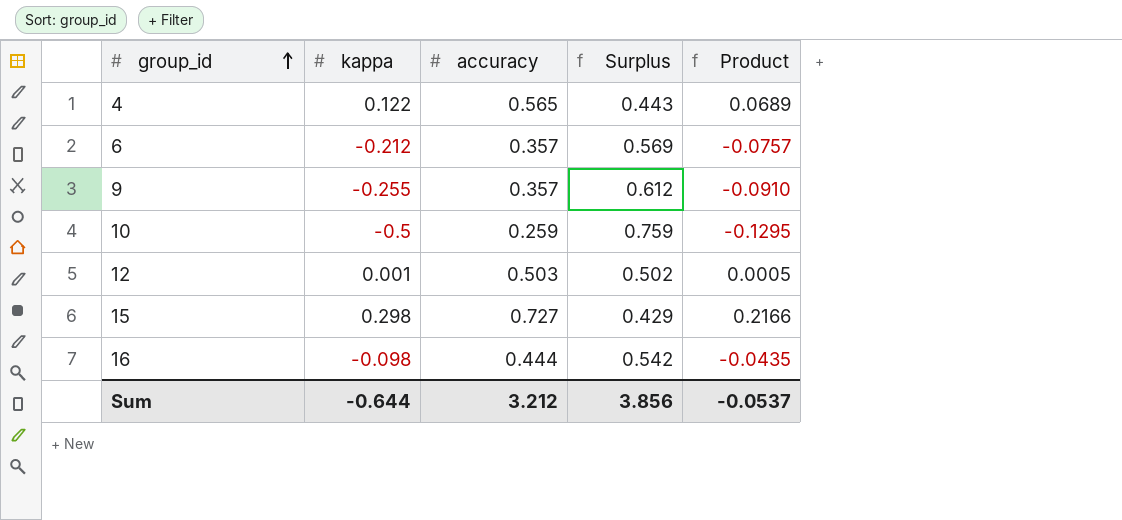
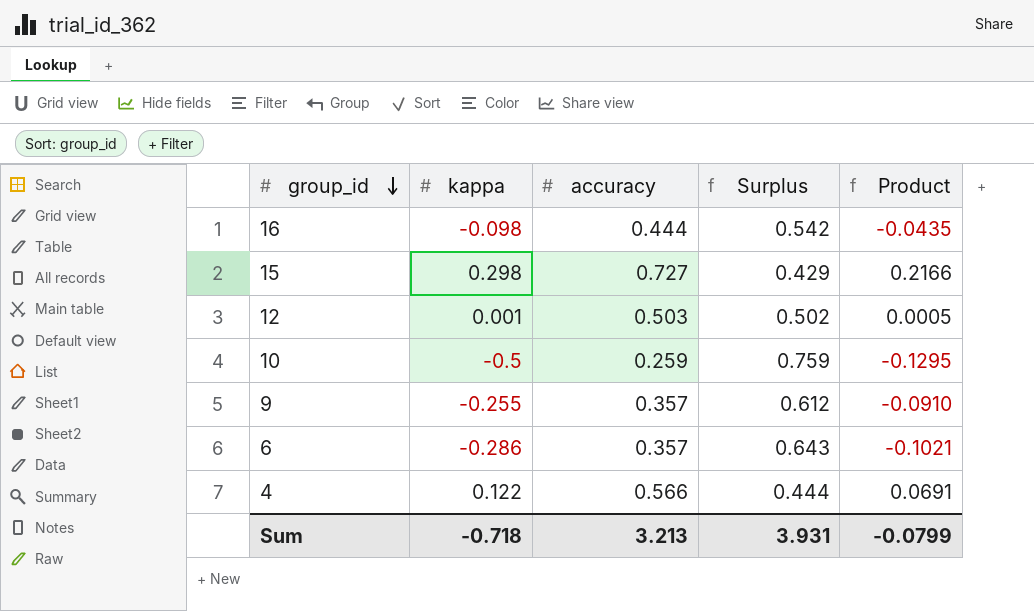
row order: group_id ascending -> group_id descending
6 | kappa: -0.212 -> -0.286
6 | Surplus: 0.569 -> 0.643
6 | Product: -0.0757 -> -0.1021
4 | accuracy: 0.565 -> 0.566
4 | Surplus: 0.443 -> 0.444
4 | Product: 0.0689 -> 0.0691
Sum | kappa: -0.644 -> -0.718
Sum | accuracy: 3.212 -> 3.213
Sum | Surplus: 3.856 -> 3.931
Sum | Product: -0.0537 -> -0.0799

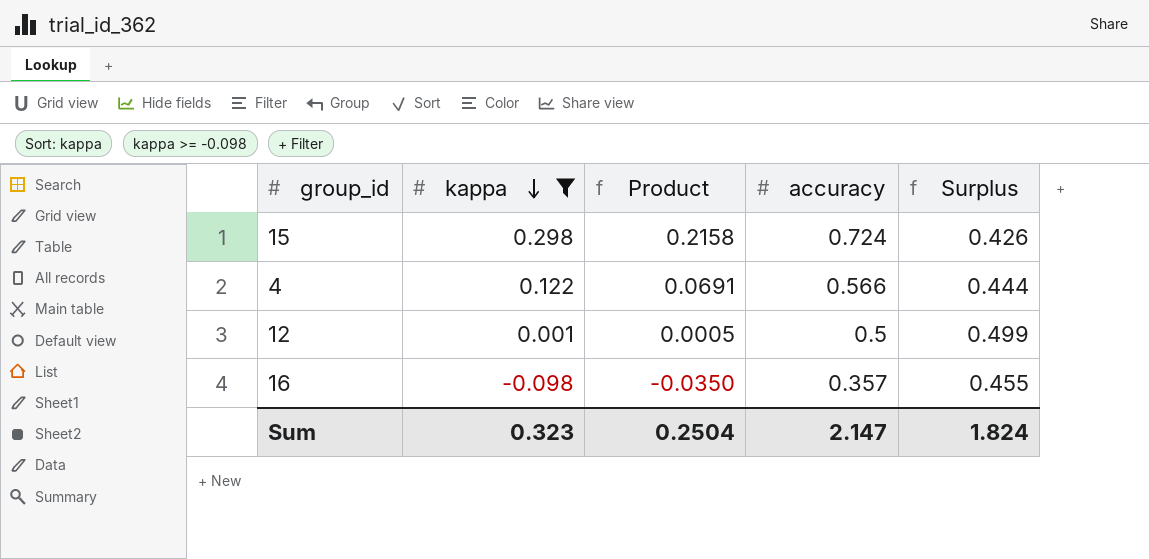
filter: none -> kappa >= -0.098
row order: group_id descending -> kappa descending
column Product | position: 5 -> 3
15 | Product: 0.2166 -> 0.2158
15 | accuracy: 0.727 -> 0.724
15 | Surplus: 0.429 -> 0.426
12 | accuracy: 0.503 -> 0.5
12 | Surplus: 0.502 -> 0.499
16 | Product: -0.0435 -> -0.0350
16 | accuracy: 0.444 -> 0.357
16 | Surplus: 0.542 -> 0.455
Sum | kappa: -0.718 -> 0.323
Sum | Product: -0.0799 -> 0.2504
Sum | accuracy: 3.213 -> 2.147
Sum | Surplus: 3.931 -> 1.824

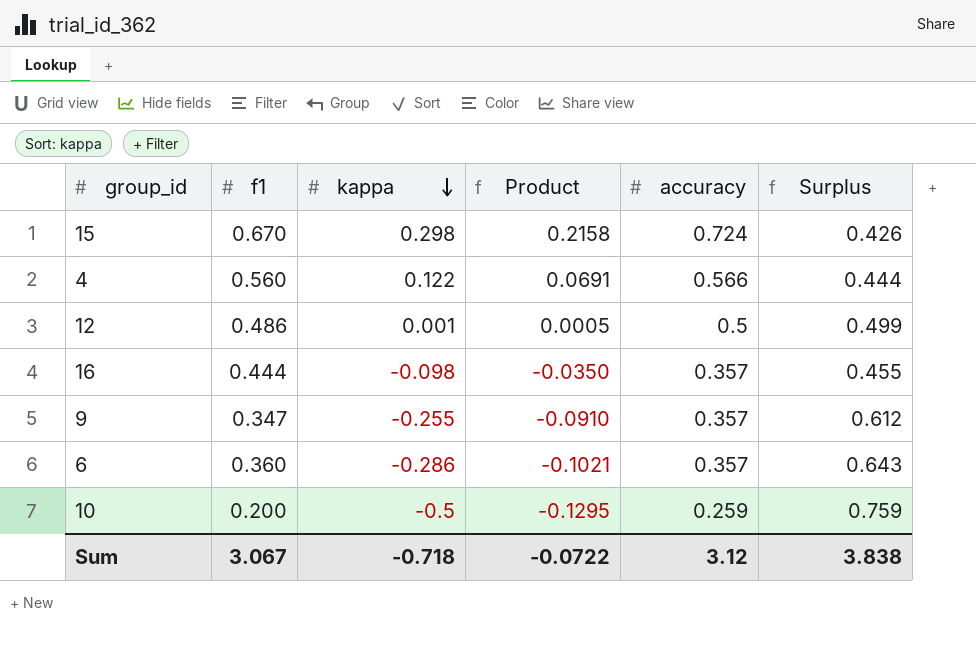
filter: kappa >= -0.098 -> none
column f1 | position: none -> 2
Sum | kappa: 0.323 -> -0.718
Sum | Product: 0.2504 -> -0.0722
Sum | accuracy: 2.147 -> 3.12
Sum | Surplus: 1.824 -> 3.838

